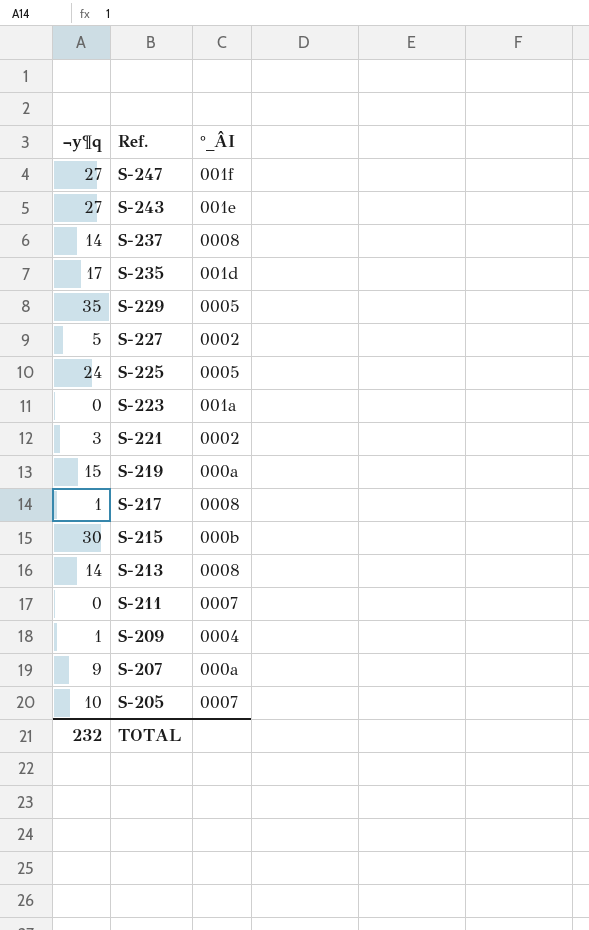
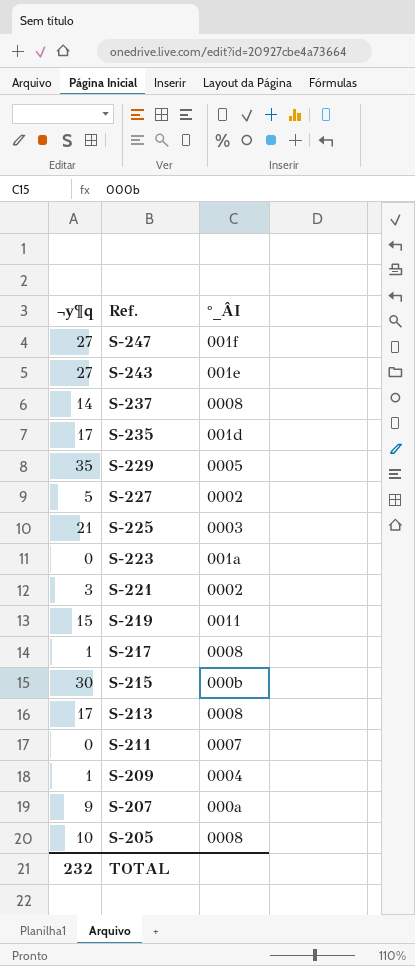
S-225 | ¬y¶q: 24 -> 21
S-225 | °_ÂI: 0005 -> 0003
S-219 | °_ÂI: 000a -> 0011
S-213 | ¬y¶q: 14 -> 17
S-205 | °_ÂI: 0007 -> 0008

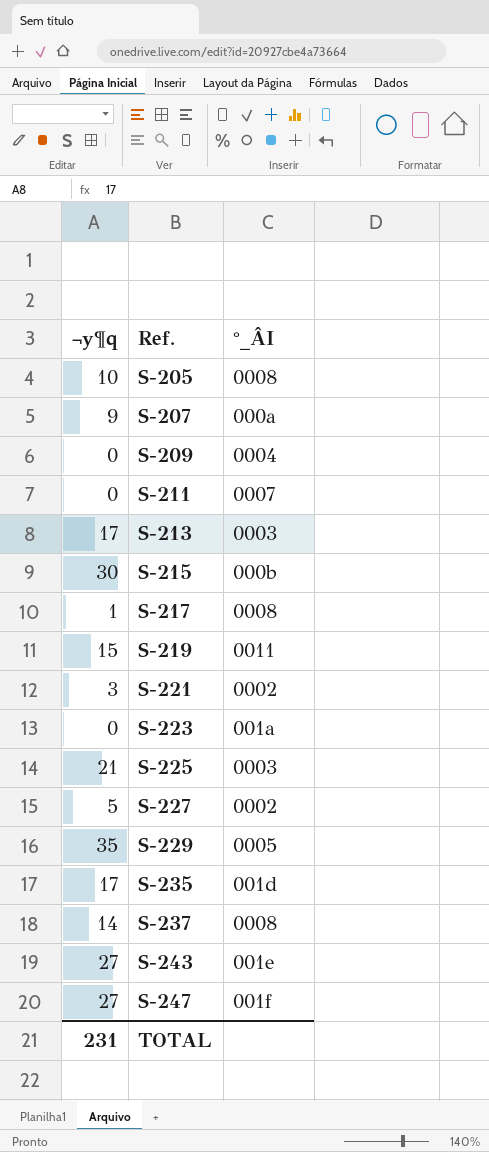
row order: Ref. descending -> Ref. ascending
S-209 | ¬y¶q: 1 -> 0
S-213 | °_ÂI: 0008 -> 0003
TOTAL | ¬y¶q: 232 -> 231

